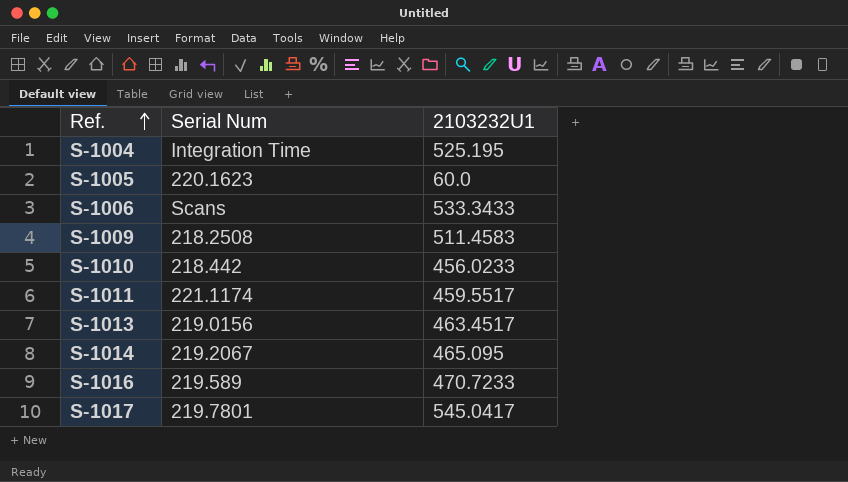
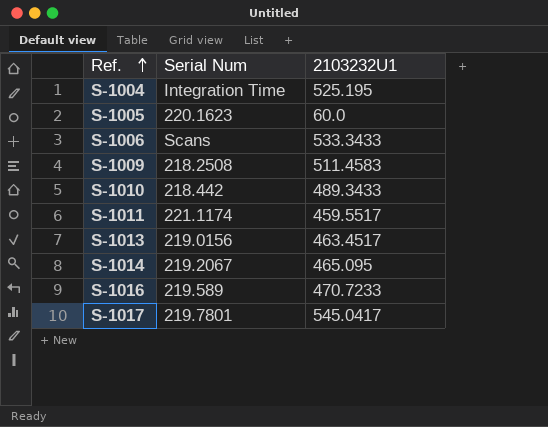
S-1010 | 2103232U1: 456.0233 -> 489.3433

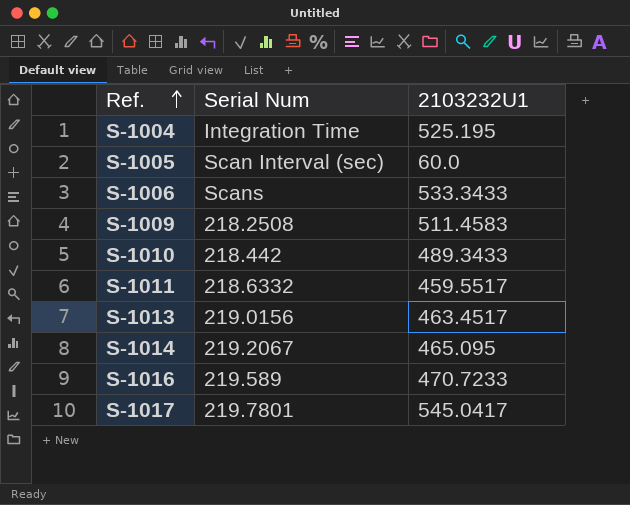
S-1005 | Serial Num: 220.1623 -> Scan Interval (sec)
S-1011 | Serial Num: 221.1174 -> 218.6332

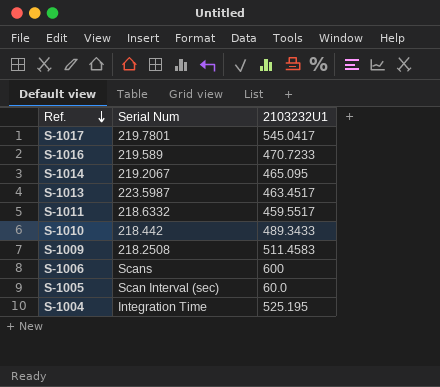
row order: Ref. ascending -> Ref. descending
S-1013 | Serial Num: 219.0156 -> 223.5987
S-1006 | 2103232U1: 533.3433 -> 600

